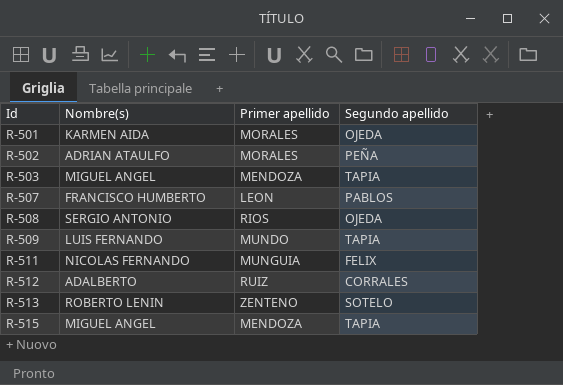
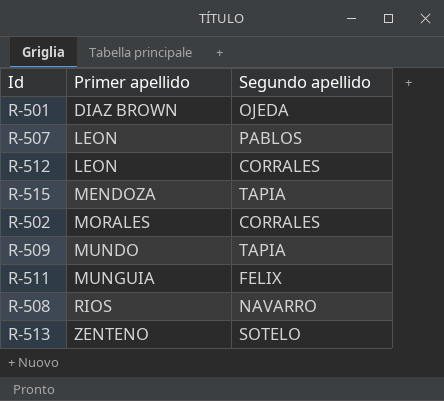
row order: Id ascending -> Primer apellido ascending
column Nombre(s) | position: 2 -> none
row R-503: MIGUEL ANGEL | MENDOZA | TAPIA -> none
R-501 | Primer apellido: MORALES -> DIAZ BROWN
R-512 | Primer apellido: RUIZ -> LEON
R-502 | Segundo apellido: PEÑA -> CORRALES
R-508 | Segundo apellido: OJEDA -> NAVARRO

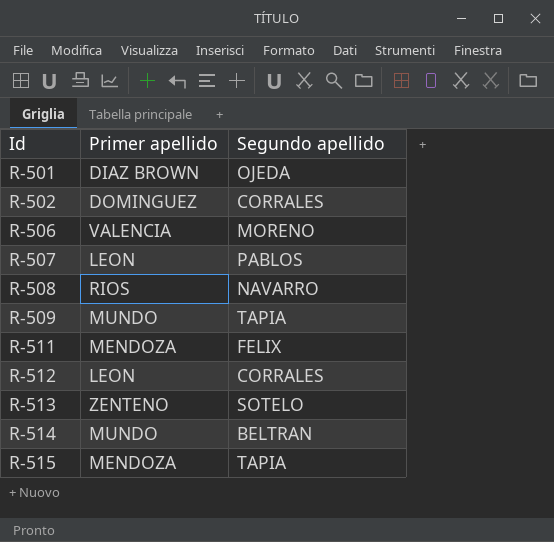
row order: Primer apellido ascending -> Id ascending
R-502 | Primer apellido: MORALES -> DOMINGUEZ
row R-506: none -> VALENCIA | MORENO
R-511 | Primer apellido: MUNGUIA -> MENDOZA
row R-514: none -> MUNDO | BELTRAN

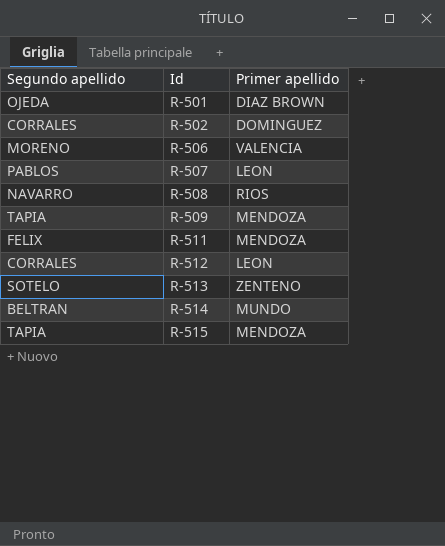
column Segundo apellido | position: 3 -> 1
R-509 | Primer apellido: MUNDO -> MENDOZA

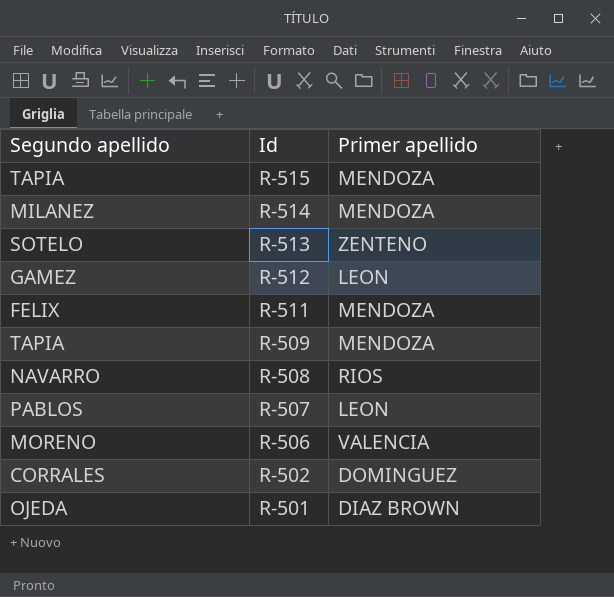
row order: Id ascending -> Id descending
R-514 | Segundo apellido: BELTRAN -> MILANEZ
R-514 | Primer apellido: MUNDO -> MENDOZA
R-512 | Segundo apellido: CORRALES -> GAMEZ

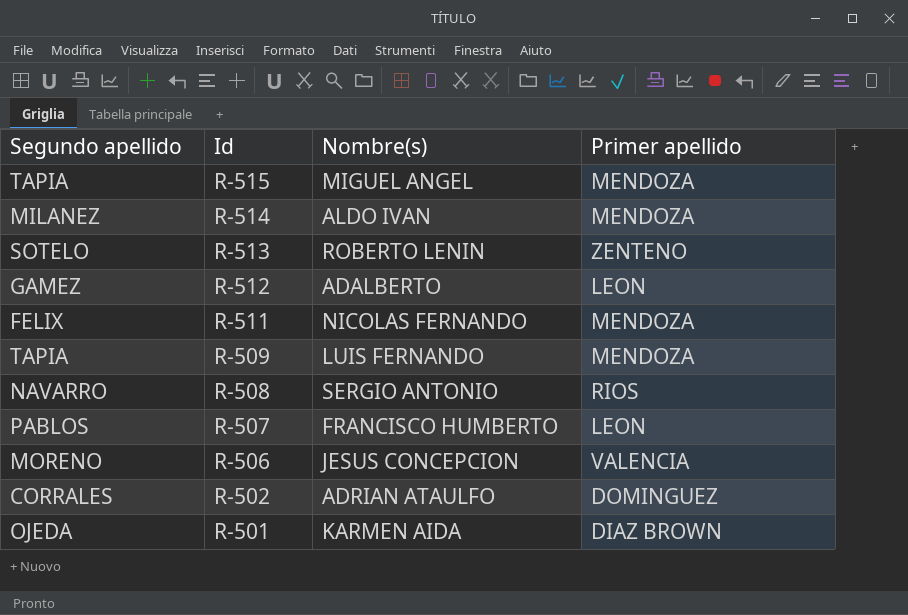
column Nombre(s) | position: none -> 3

